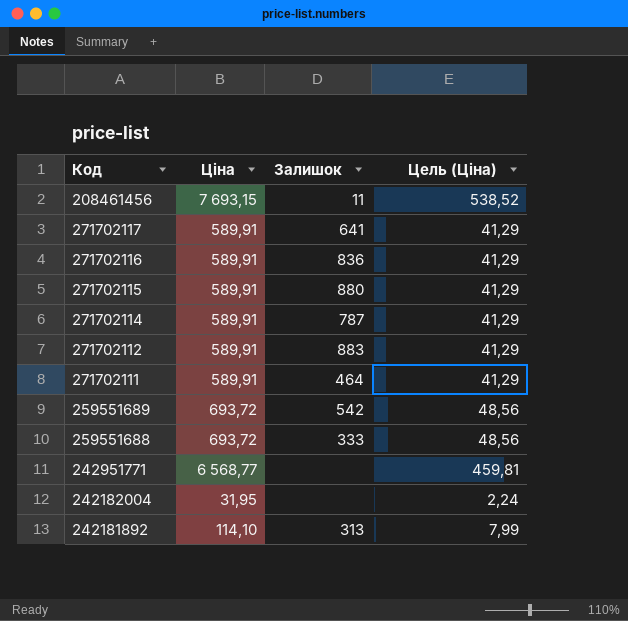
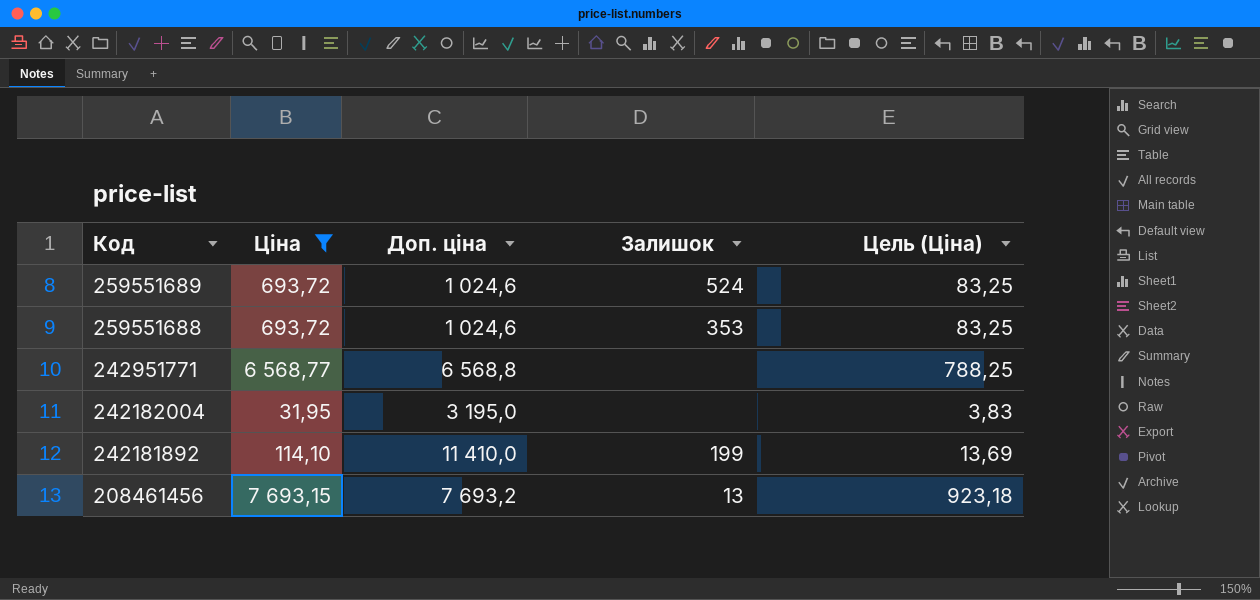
filter: none -> Ціна != 589,91
row order: none -> Код descending
column Доп. ціна | position: none -> 3
column Цель (Ціна) | formula: [Ціна] * 0,07 -> [Ціна] * 0,12
259551689 | Залишок: 542 -> 524
259551688 | Залишок: 333 -> 353
242181892 | Залишок: 313 -> 199
208461456 | Залишок: 11 -> 13

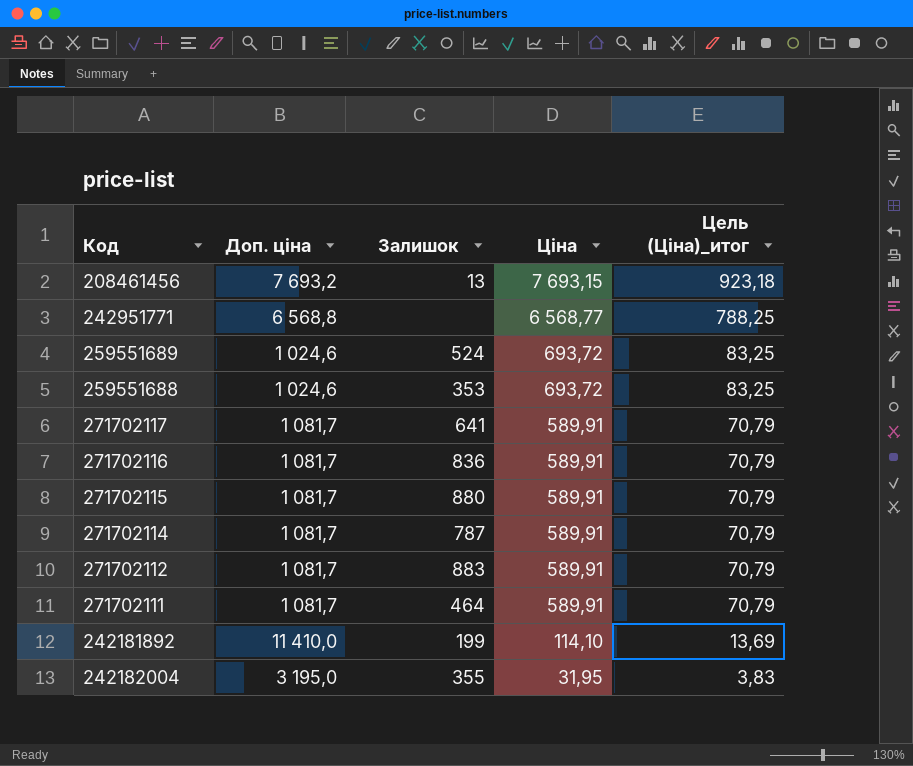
filter: Ціна != 589,91 -> none
row order: Код descending -> Ціна descending
column Ціна | position: 2 -> 4
column name: Цель (Ціна) -> Цель (Ціна)_итог
242182004 | Залишок: none -> 355

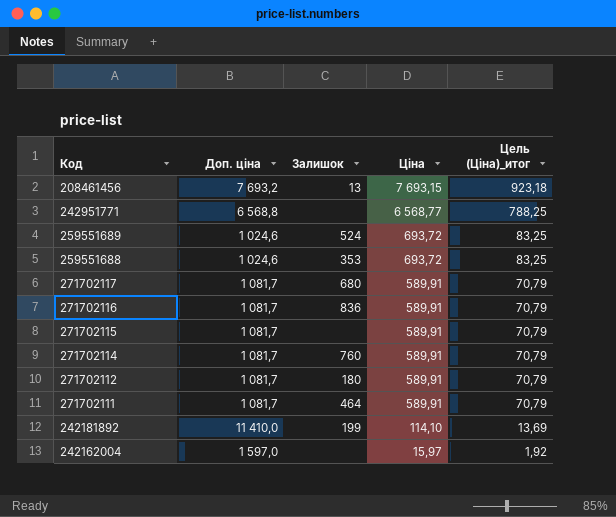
row 242182004: 3 195,0 | 355 | 31,95 | 3,83 -> none
271702117 | Залишок: 641 -> 680
271702115 | Залишок: 880 -> none
271702114 | Залишок: 787 -> 760
271702112 | Залишок: 883 -> 180
row 242162004: none -> 1 597,0 | none | 15,97 | 1,92

